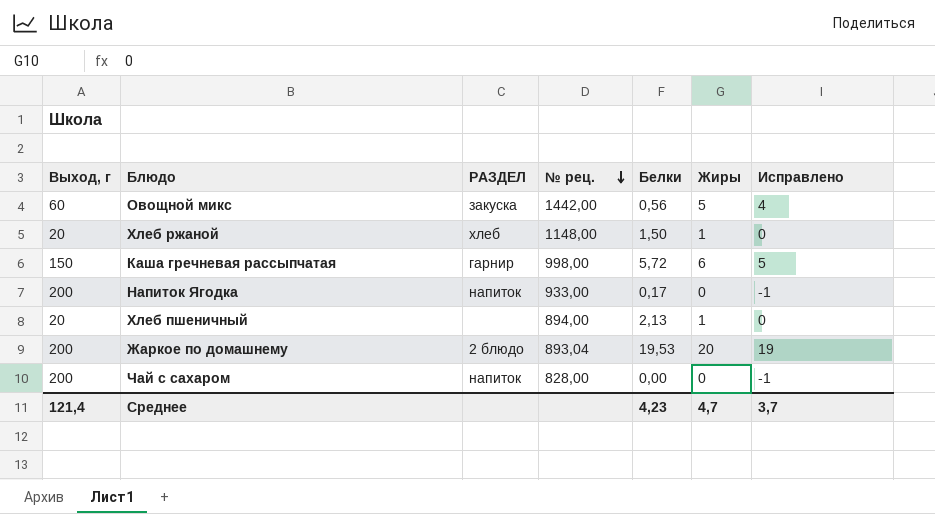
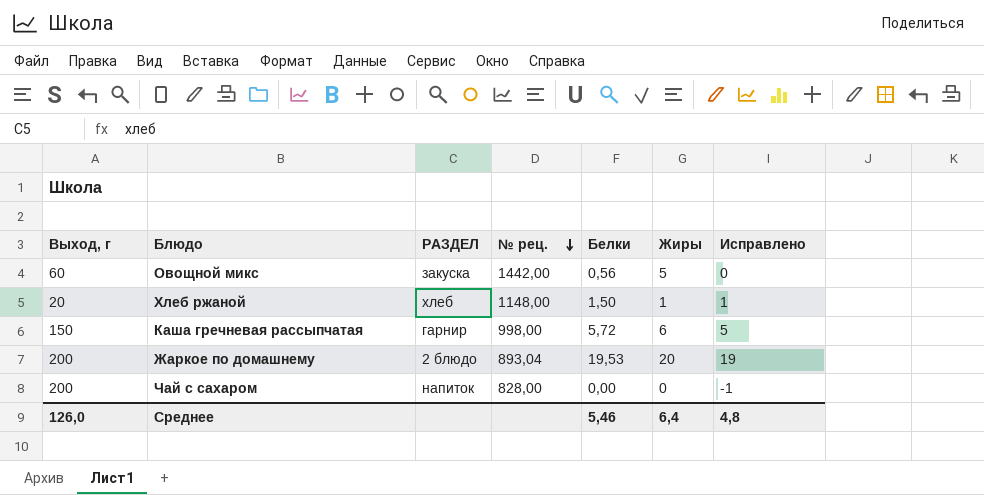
column Исправлено | formula: [Жиры] - 1 -> [Белки] - 1
row Напиток Ягодка: 200 | напиток | 933,00 | 0,17 | 0 | -1 -> none
row Хлеб пшеничный: 20 | none | 894,00 | 2,13 | 1 | 0 -> none
Среднее | Выход, г: 121,4 -> 126,0
Среднее | Белки: 4,23 -> 5,46
Среднее | Жиры: 4,7 -> 6,4
Среднее | Исправлено: 3,7 -> 4,8

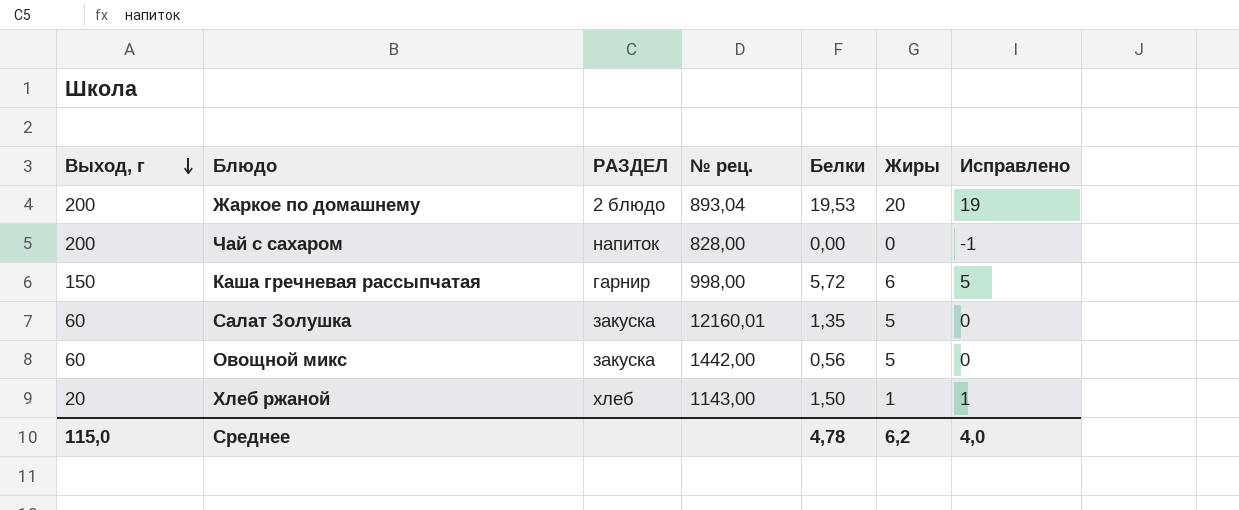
row order: № рец. descending -> Выход, г descending
row Салат Золушка: none -> 60 | закуска | 12160,01 | 1,35 | 5 | 0
Хлеб ржаной | № рец.: 1148,00 -> 1143,00
Среднее | Выход, г: 126,0 -> 115,0
Среднее | Белки: 5,46 -> 4,78
Среднее | Жиры: 6,4 -> 6,2
Среднее | Исправлено: 4,8 -> 4,0

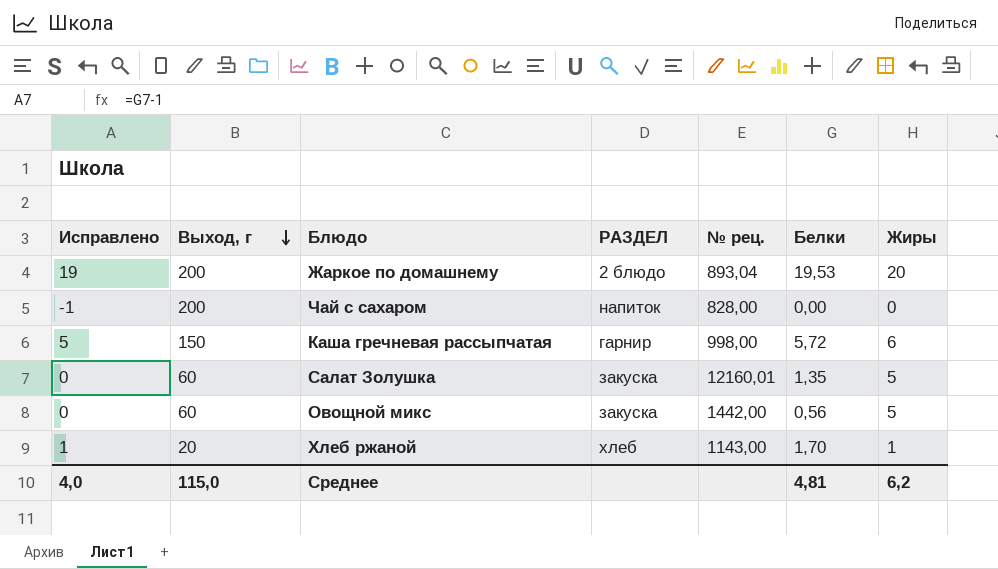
column Исправлено | position: 7 -> 1
Хлеб ржаной | Белки: 1,50 -> 1,70
Среднее | Белки: 4,78 -> 4,81

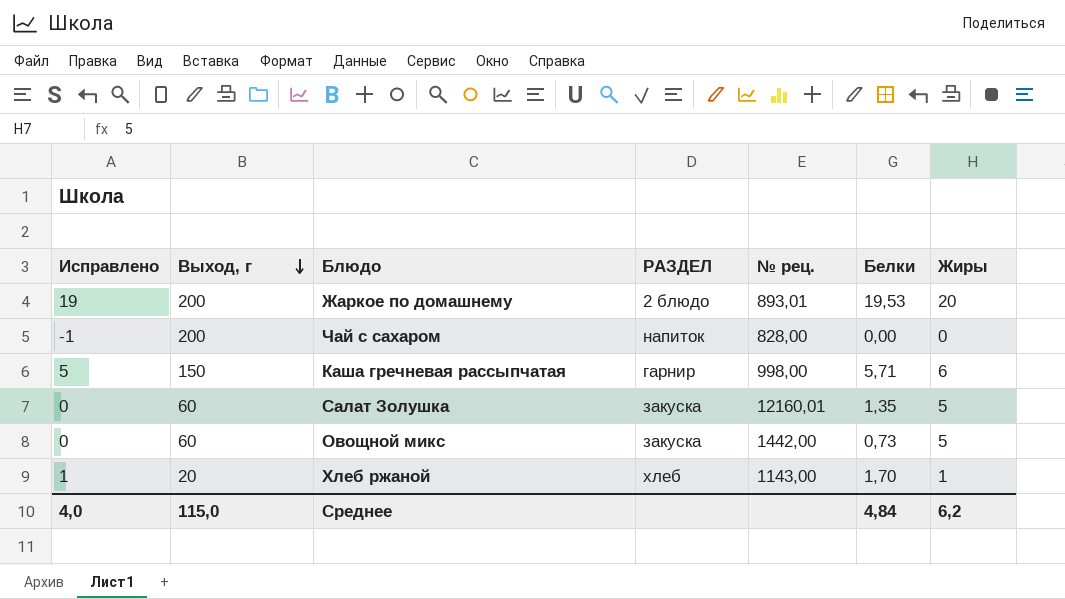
Жаркое по домашнему | № рец.: 893,04 -> 893,01
Каша гречневая рассыпчатая | Белки: 5,72 -> 5,71
Овощной микс | Белки: 0,56 -> 0,73
Среднее | Белки: 4,81 -> 4,84

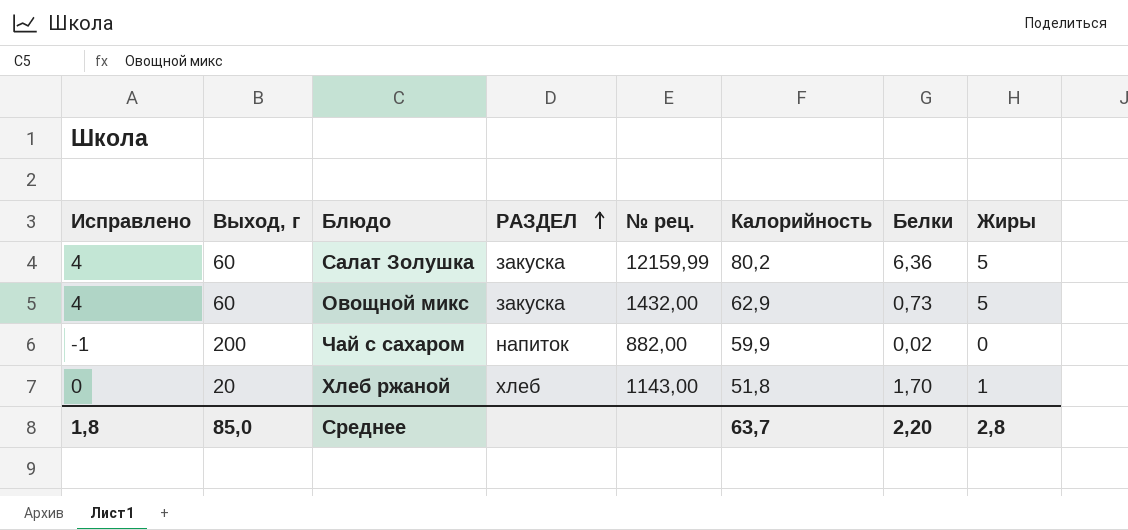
row order: Выход, г descending -> РАЗДЕЛ ascending
column Исправлено | formula: [Белки] - 1 -> [Жиры] - 1
column Калорийность | position: none -> 6
row Жаркое по домашнему: 19 | 200 | 2 блюдо | 893,01 | 19,53 | 20 -> none
row Каша гречневая рассыпчатая: 5 | 150 | гарнир | 998,00 | 5,71 | 6 -> none
Салат Золушка | № рец.: 12160,01 -> 12159,99
Салат Золушка | Белки: 1,35 -> 6,36
Овощной микс | № рец.: 1442,00 -> 1432,00
Чай с сахаром | № рец.: 828,00 -> 882,00
Чай с сахаром | Белки: 0,00 -> 0,02
Среднее | Исправлено: 4,0 -> 1,8
Среднее | Выход, г: 115,0 -> 85,0
Среднее | Белки: 4,84 -> 2,20
Среднее | Жиры: 6,2 -> 2,8

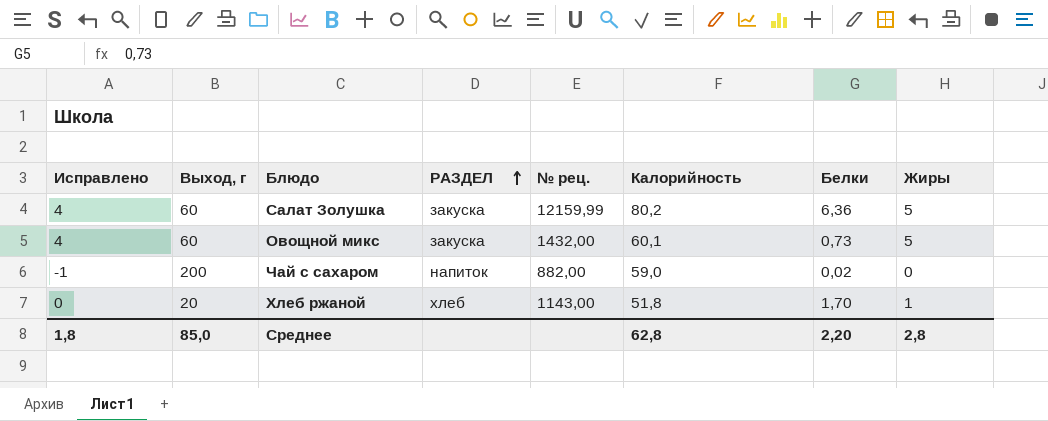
Овощной микс | Калорийность: 62,9 -> 60,1
Чай с сахаром | Калорийность: 59,9 -> 59,0
Среднее | Калорийность: 63,7 -> 62,8

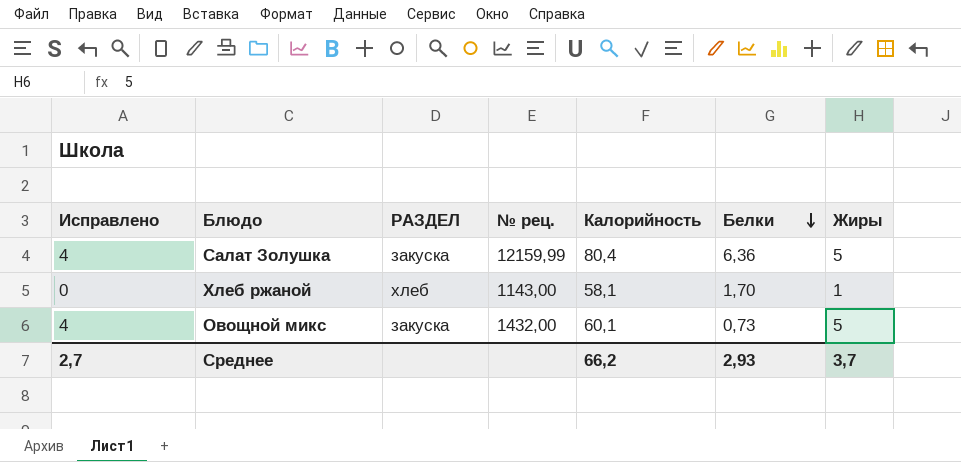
row order: РАЗДЕЛ ascending -> Белки descending
column Выход, г | position: 2 -> none
row Чай с сахаром: -1 | 200 | напиток | 882,00 | 59,0 | 0,02 | 0 -> none
Салат Золушка | Калорийность: 80,2 -> 80,4
Хлеб ржаной | Калорийность: 51,8 -> 58,1
Среднее | Исправлено: 1,8 -> 2,7
Среднее | Калорийность: 62,8 -> 66,2
Среднее | Белки: 2,20 -> 2,93
Среднее | Жиры: 2,8 -> 3,7

